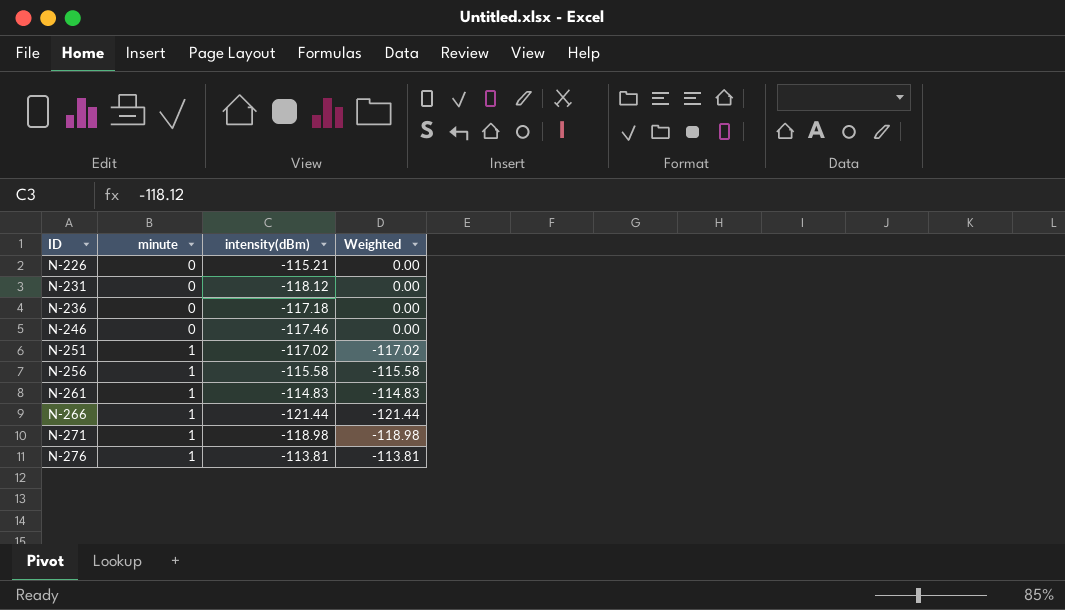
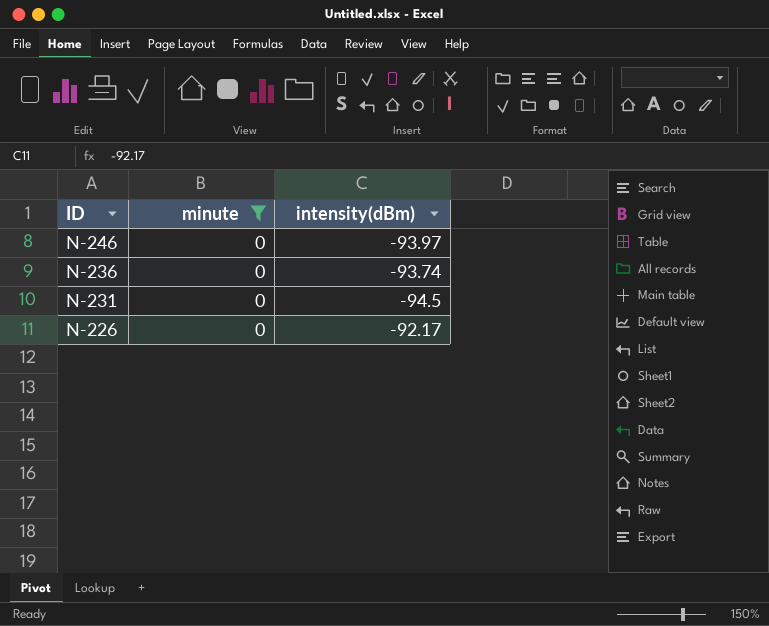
filter: none -> minute = 0
row order: ID ascending -> ID descending
column Weighted | formula: [minute] * [intensity(dBm)] -> none
N-246 | intensity(dBm): -117.46 -> -93.97
N-236 | intensity(dBm): -117.18 -> -93.74
N-231 | intensity(dBm): -118.12 -> -94.5
N-226 | intensity(dBm): -115.21 -> -92.17

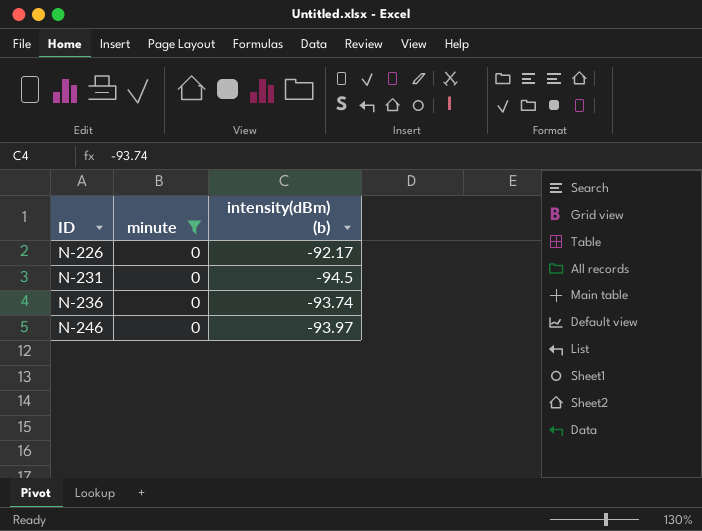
row order: ID descending -> ID ascending
column name: intensity(dBm) -> intensity(dBm) (b)

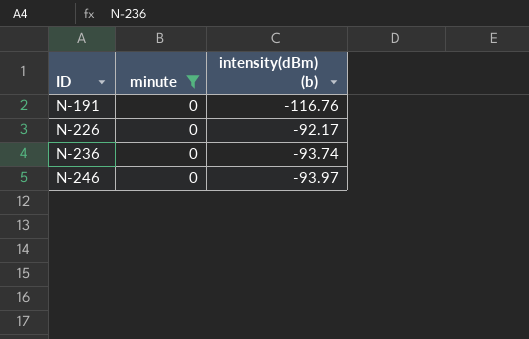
row N-231: 0 | -94.5 -> none
row N-191: none -> 0 | -116.76

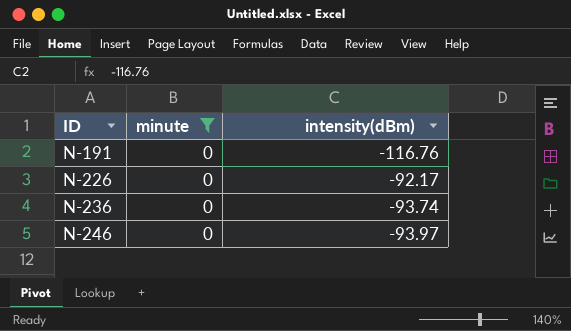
column name: intensity(dBm) (b) -> intensity(dBm)

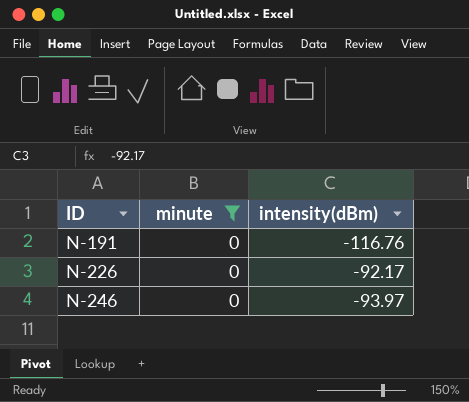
row N-236: 0 | -93.74 -> none

